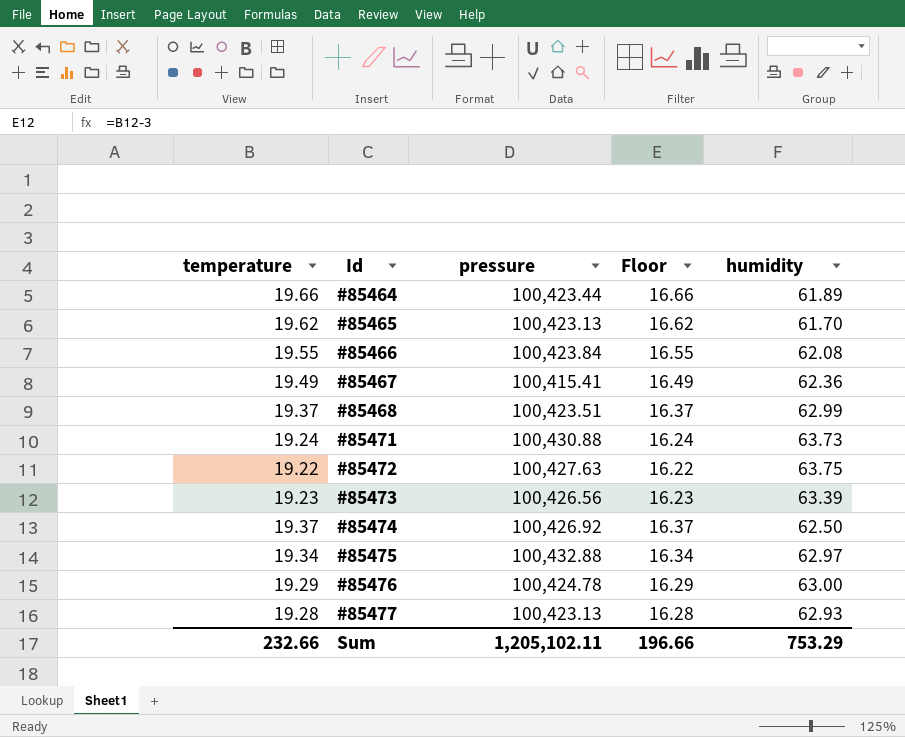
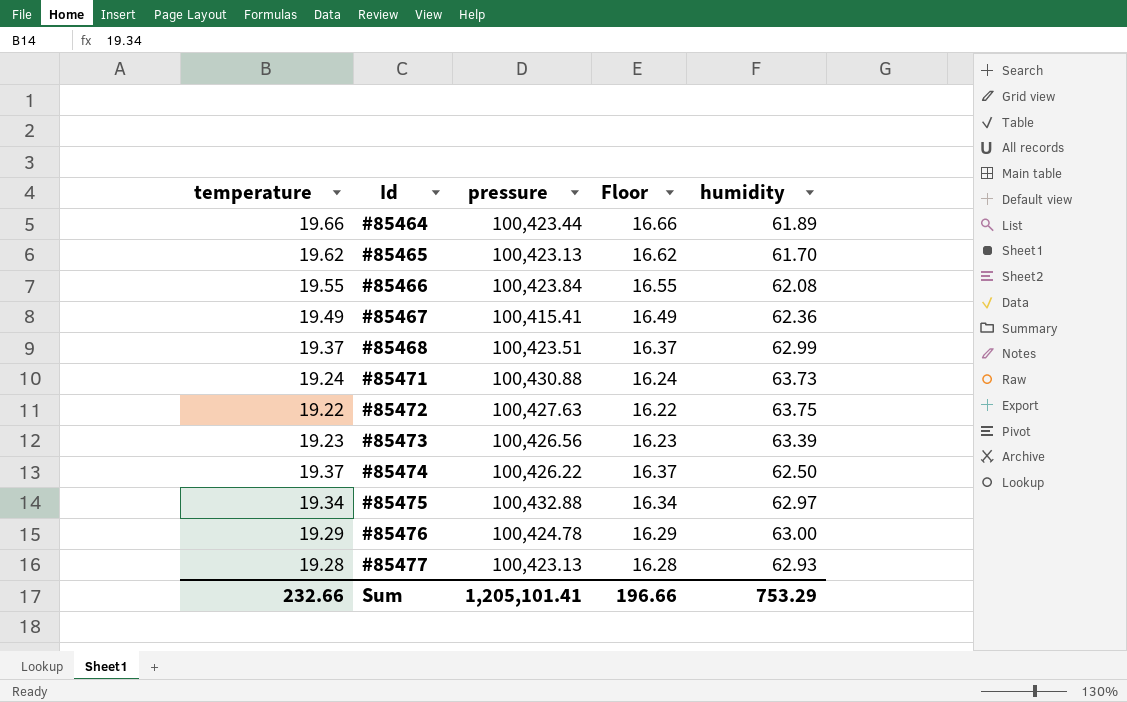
#85474 | pressure: 100,426.92 -> 100,426.22
Sum | pressure: 1,205,102.11 -> 1,205,101.41

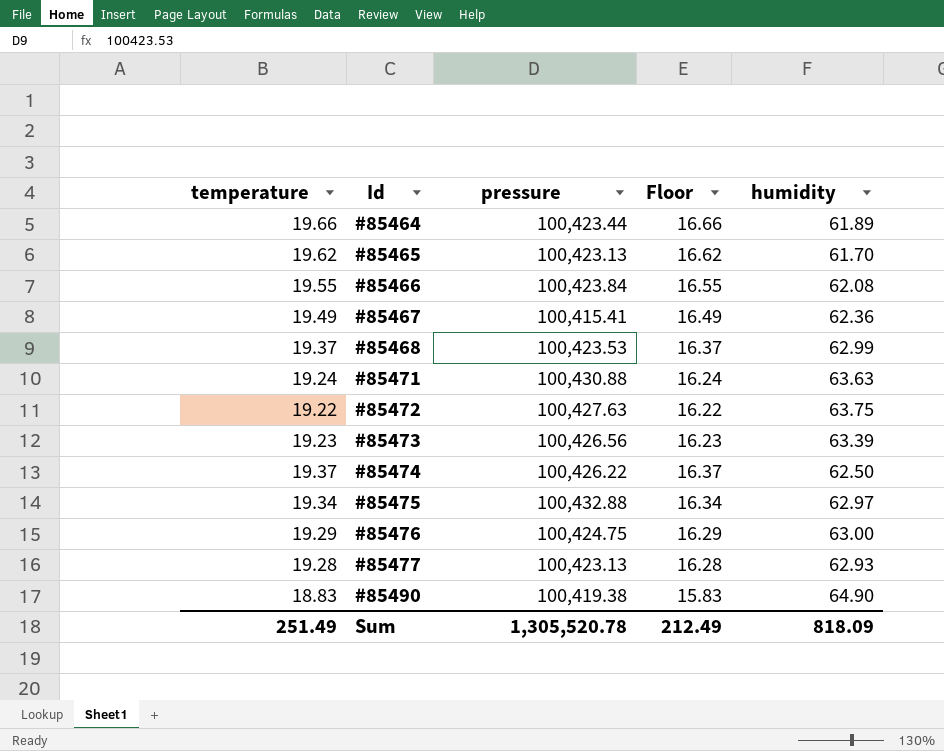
#85468 | pressure: 100,423.51 -> 100,423.53
#85471 | humidity: 63.73 -> 63.63
#85476 | pressure: 100,424.78 -> 100,424.75
row #85490: none -> 18.83 | 100,419.38 | 15.83 | 64.90
Sum | temperature: 232.66 -> 251.49
Sum | pressure: 1,205,101.41 -> 1,305,520.78
Sum | Floor: 196.66 -> 212.49
Sum | humidity: 753.29 -> 818.09

